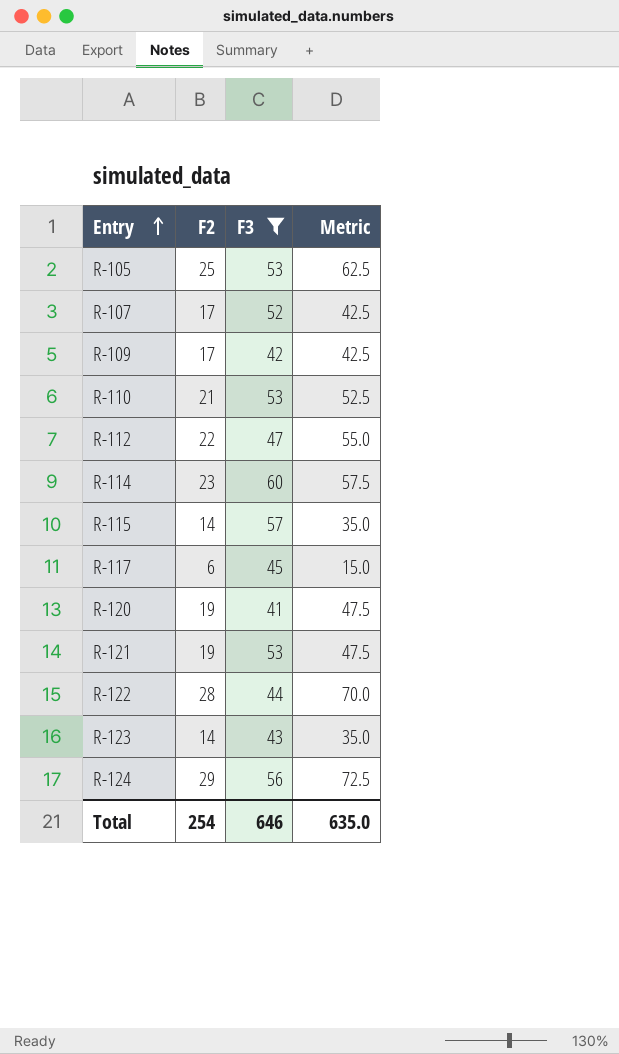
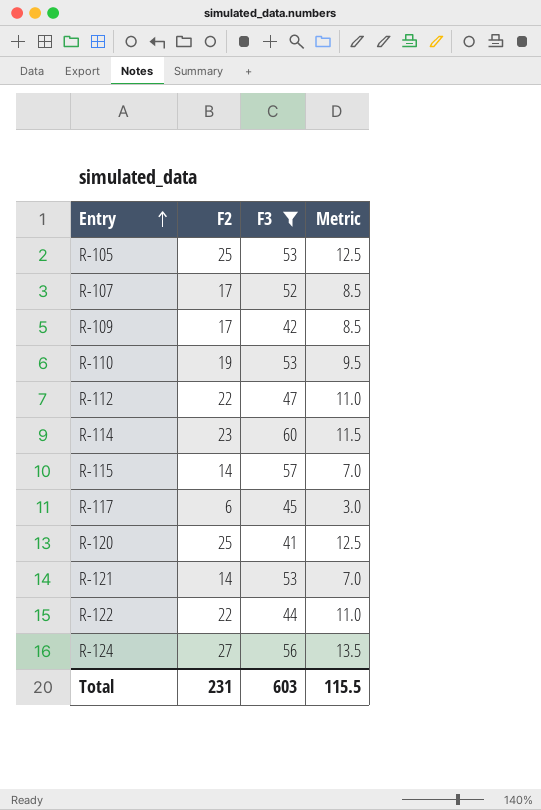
column Metric | formula: [F2] * 2.5 -> [F2] * 0.5
row R-123: 14 | 43 | 35.0 -> none
R-110 | F2: 21 -> 19
R-120 | F2: 19 -> 25
R-121 | F2: 19 -> 14
R-122 | F2: 28 -> 22
R-124 | F2: 29 -> 27
Total | F2: 254 -> 231
Total | F3: 646 -> 603
Total | Metric: 635.0 -> 115.5

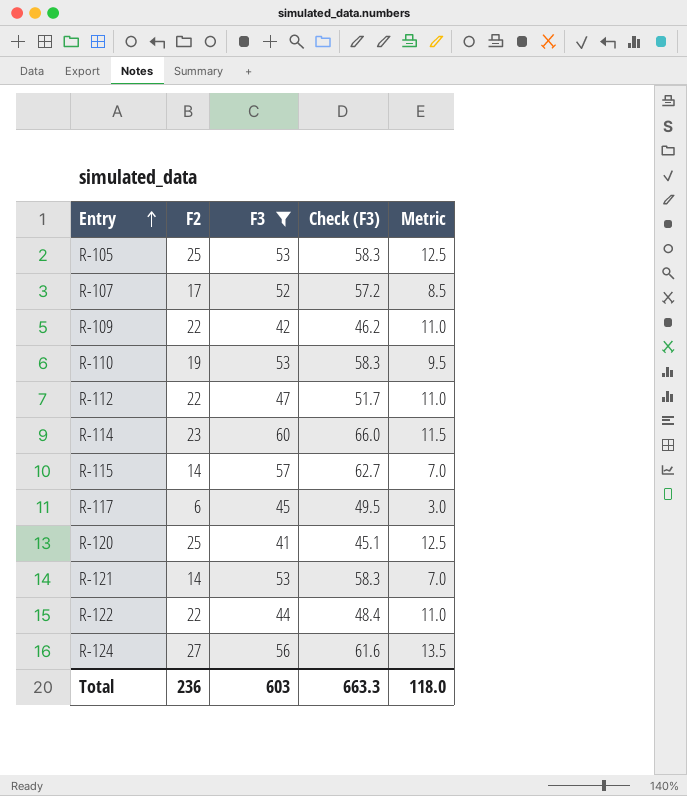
column Check (F3) | formula: none -> [F3] * 1.1
R-109 | F2: 17 -> 22
R-109 | Metric: 8.5 -> 11.0
Total | F2: 231 -> 236
Total | Metric: 115.5 -> 118.0

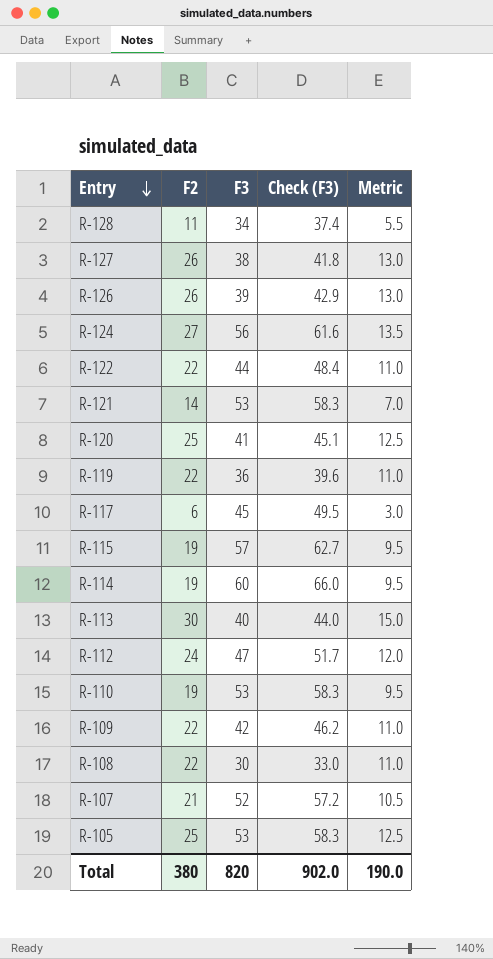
filter: F3 >= 41 -> none
row order: Entry ascending -> Entry descending
R-115 | F2: 14 -> 19
R-115 | Metric: 7.0 -> 9.5
R-114 | F2: 23 -> 19
R-114 | Metric: 11.5 -> 9.5
R-112 | F2: 22 -> 24
R-112 | Metric: 11.0 -> 12.0
R-107 | F2: 17 -> 21
R-107 | Metric: 8.5 -> 10.5
Total | F2: 236 -> 380
Total | F3: 603 -> 820
Total | Check (F3): 663.3 -> 902.0
Total | Metric: 118.0 -> 190.0

